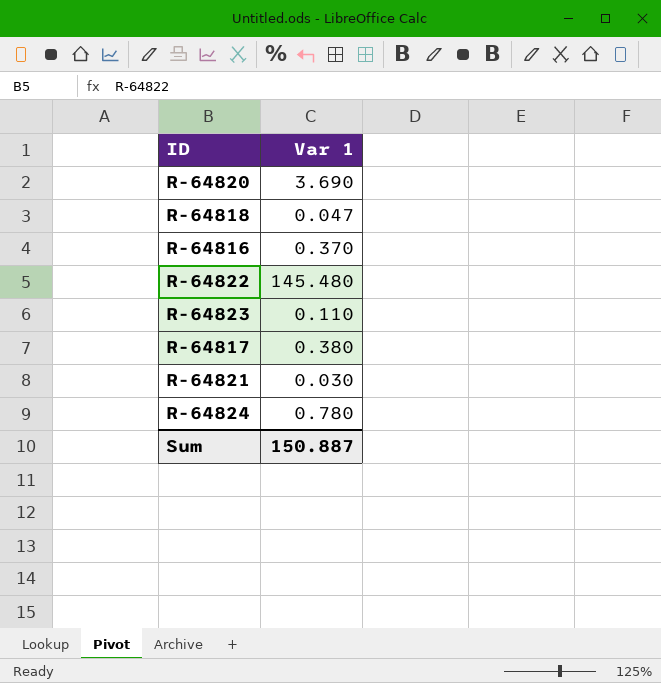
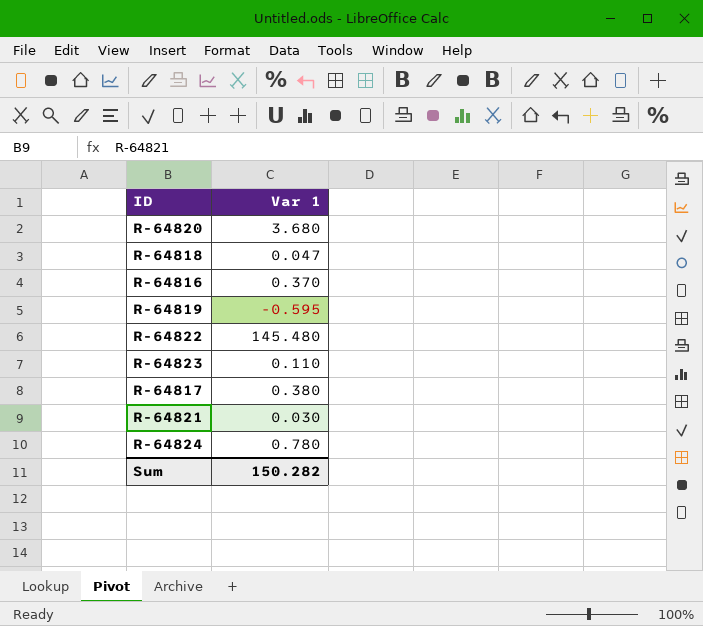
R-64820 | Var 1: 3.690 -> 3.680
row R-64819: none -> -0.595
Sum | Var 1: 150.887 -> 150.282

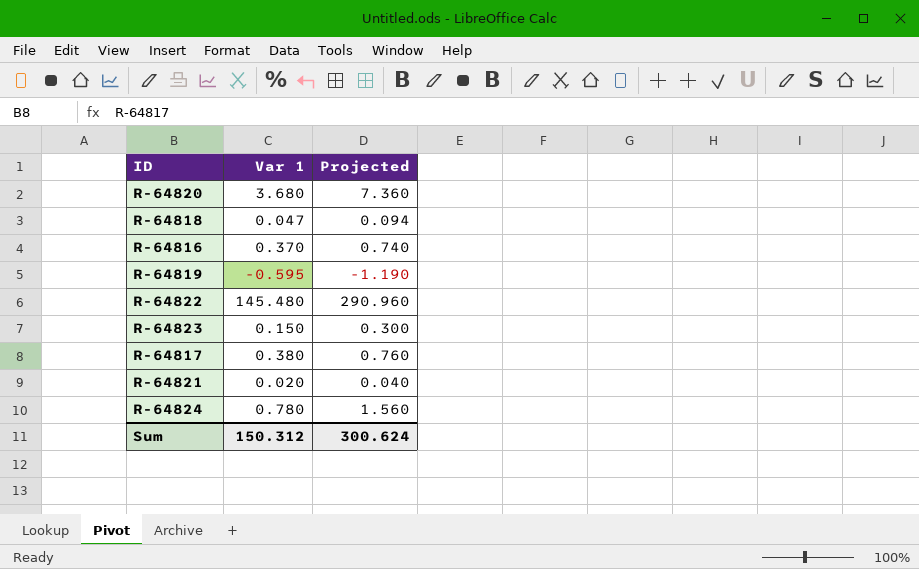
column Projected | formula: none -> [Var 1] * 2
R-64823 | Var 1: 0.110 -> 0.150
R-64821 | Var 1: 0.030 -> 0.020
Sum | Var 1: 150.282 -> 150.312

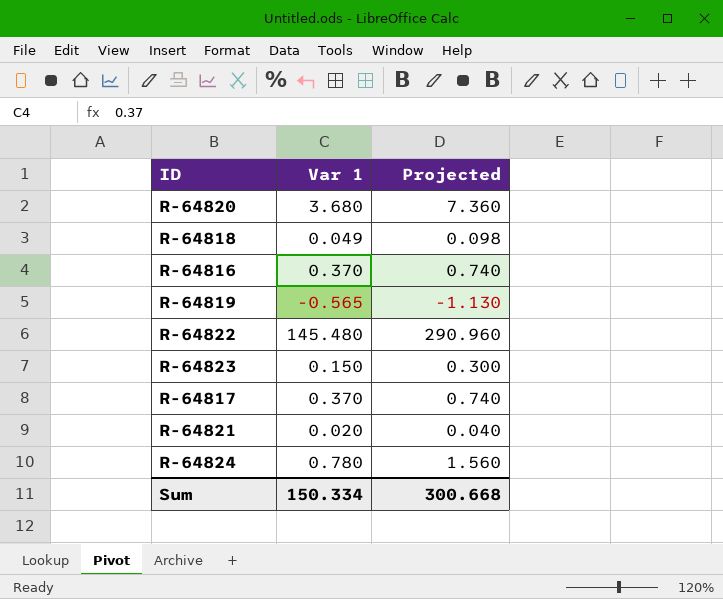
R-64818 | Var 1: 0.047 -> 0.049
R-64818 | Projected: 0.094 -> 0.098
R-64819 | Var 1: -0.595 -> -0.565
R-64819 | Projected: -1.190 -> -1.130
R-64817 | Var 1: 0.380 -> 0.370
R-64817 | Projected: 0.760 -> 0.740
Sum | Var 1: 150.312 -> 150.334
Sum | Projected: 300.624 -> 300.668

